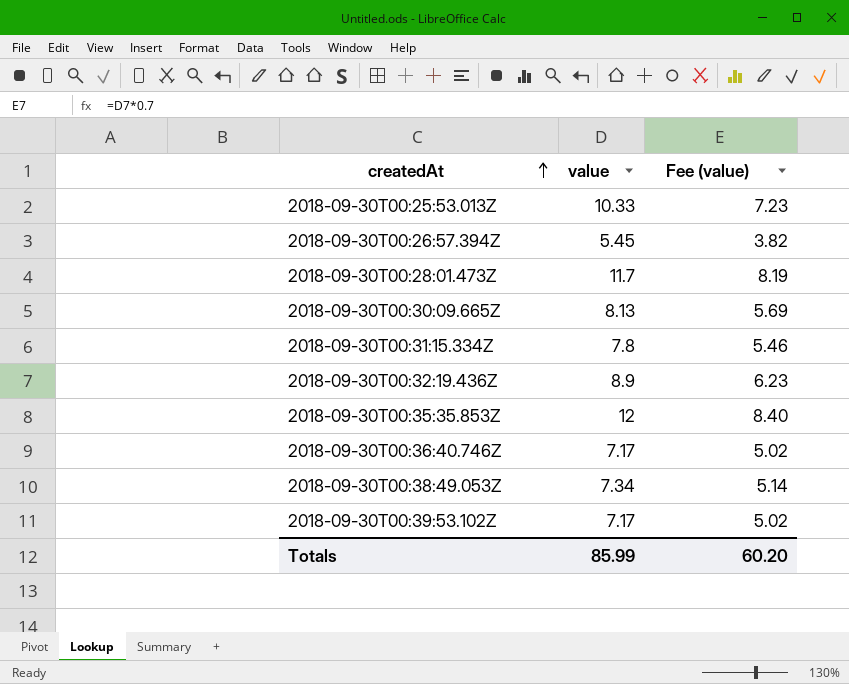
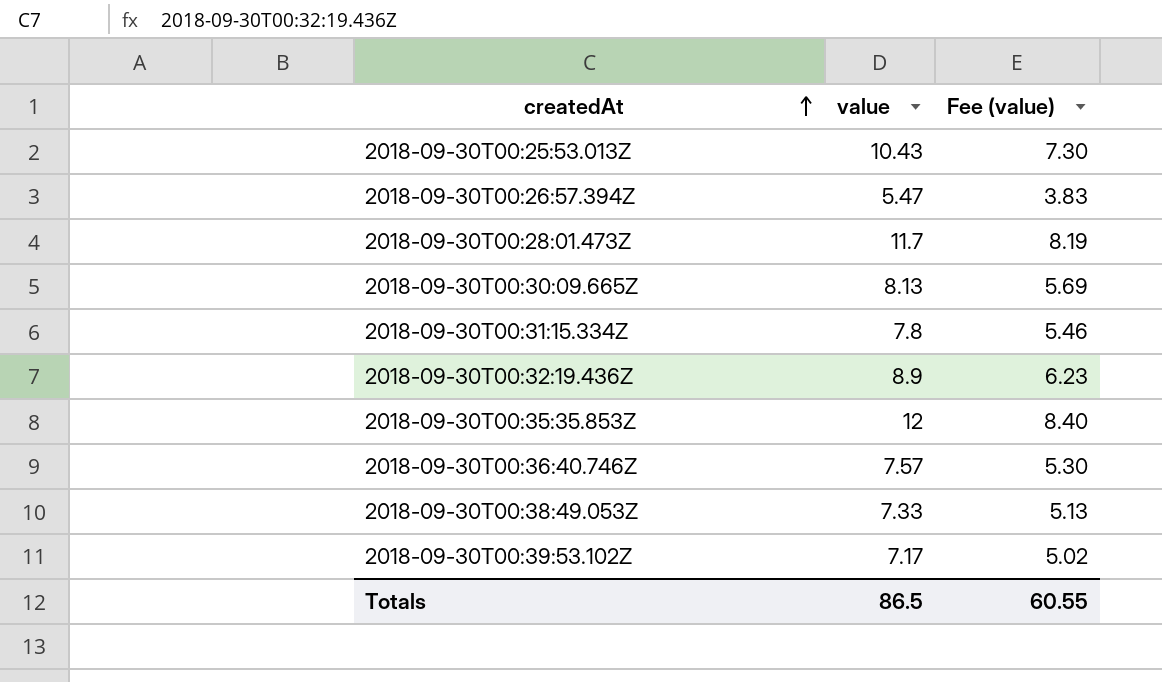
2018-09-30T00:25:53.013Z | value: 10.33 -> 10.43
2018-09-30T00:25:53.013Z | Fee (value): 7.23 -> 7.30
2018-09-30T00:26:57.394Z | value: 5.45 -> 5.47
2018-09-30T00:26:57.394Z | Fee (value): 3.82 -> 3.83
2018-09-30T00:36:40.746Z | value: 7.17 -> 7.57
2018-09-30T00:36:40.746Z | Fee (value): 5.02 -> 5.30
2018-09-30T00:38:49.053Z | value: 7.34 -> 7.33
2018-09-30T00:38:49.053Z | Fee (value): 5.14 -> 5.13
Totals | value: 85.99 -> 86.5
Totals | Fee (value): 60.20 -> 60.55

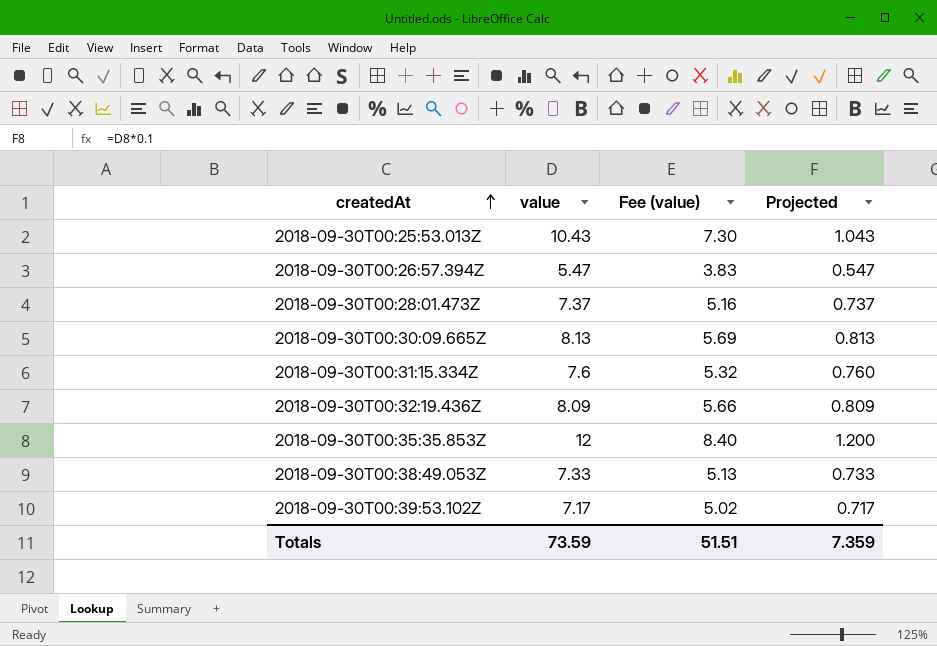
column Projected | formula: none -> [value] * 0.1
row 2018-09-30T00:36:40.746Z: 7.57 | 5.30 -> none
2018-09-30T00:28:01.473Z | value: 11.7 -> 7.37
2018-09-30T00:28:01.473Z | Fee (value): 8.19 -> 5.16
2018-09-30T00:31:15.334Z | value: 7.8 -> 7.6
2018-09-30T00:31:15.334Z | Fee (value): 5.46 -> 5.32
2018-09-30T00:32:19.436Z | value: 8.9 -> 8.09
2018-09-30T00:32:19.436Z | Fee (value): 6.23 -> 5.66
Totals | value: 86.5 -> 73.59
Totals | Fee (value): 60.55 -> 51.51

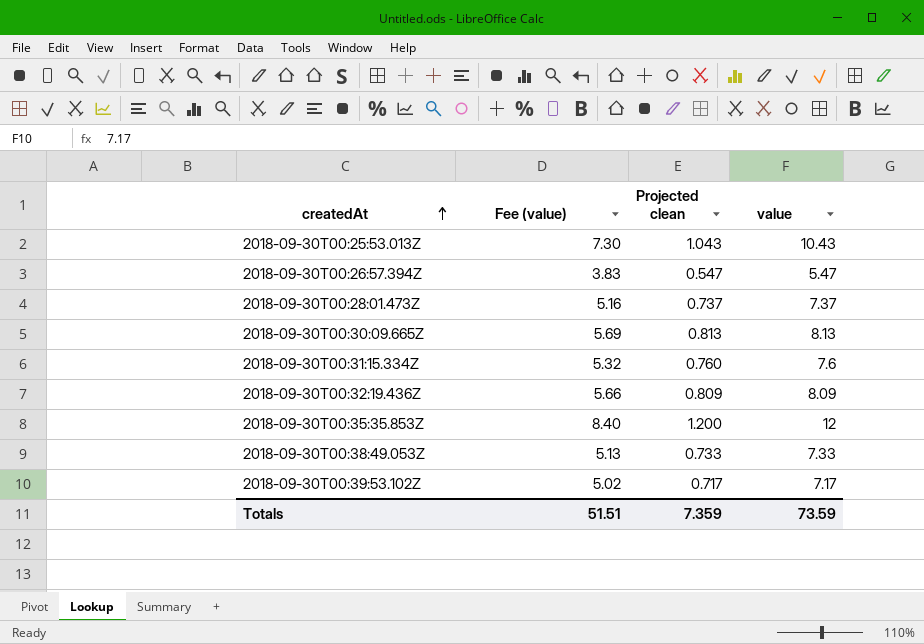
column name: Projected -> Projected clean
column value | position: 2 -> 4

